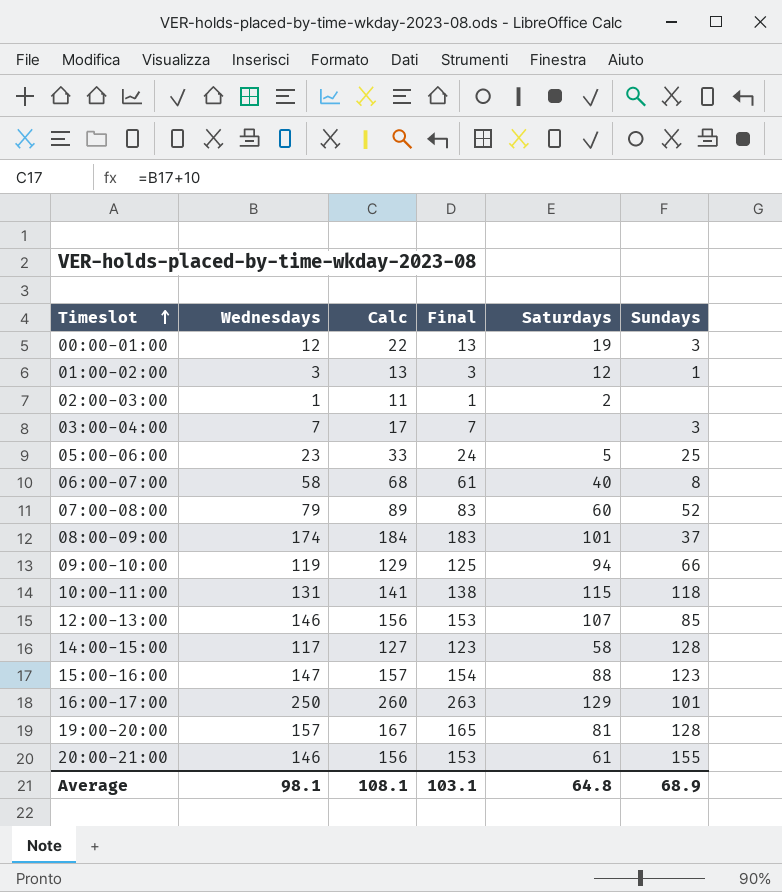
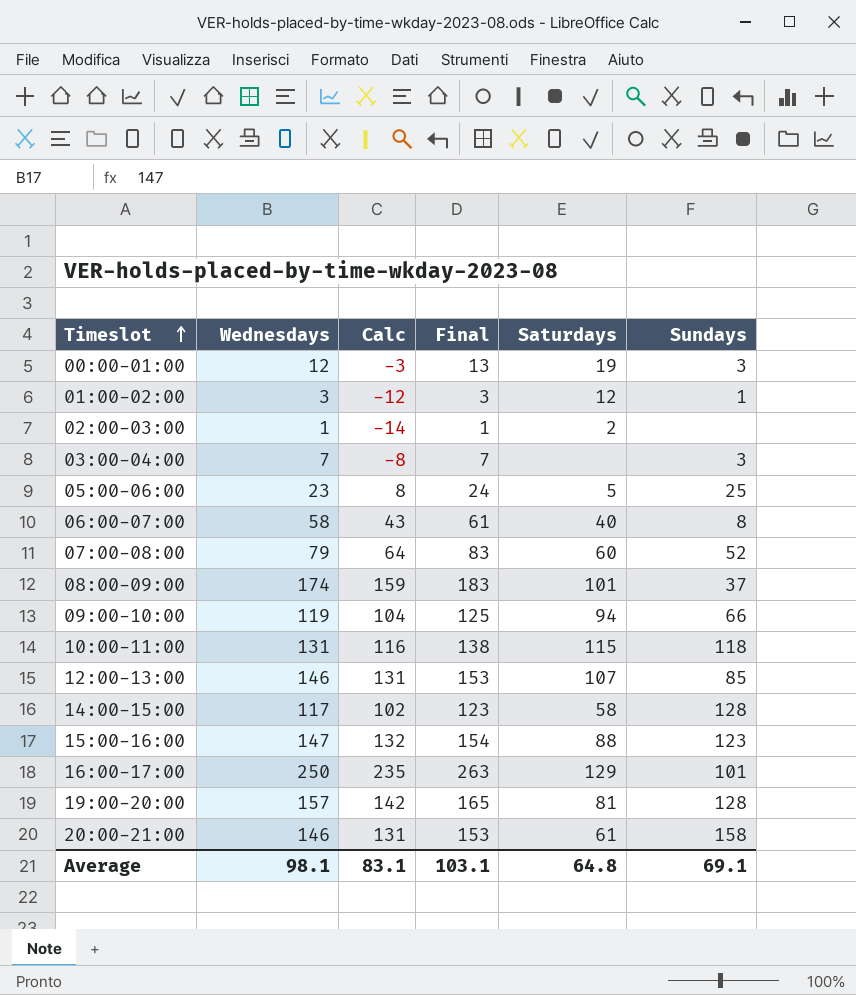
column Calc | formula: [Wednesdays] + 10 -> [Wednesdays] - 15
20:00-21:00 | Sundays: 155 -> 158
Average | Calc: 108.1 -> 83.1
Average | Sundays: 68.9 -> 69.1

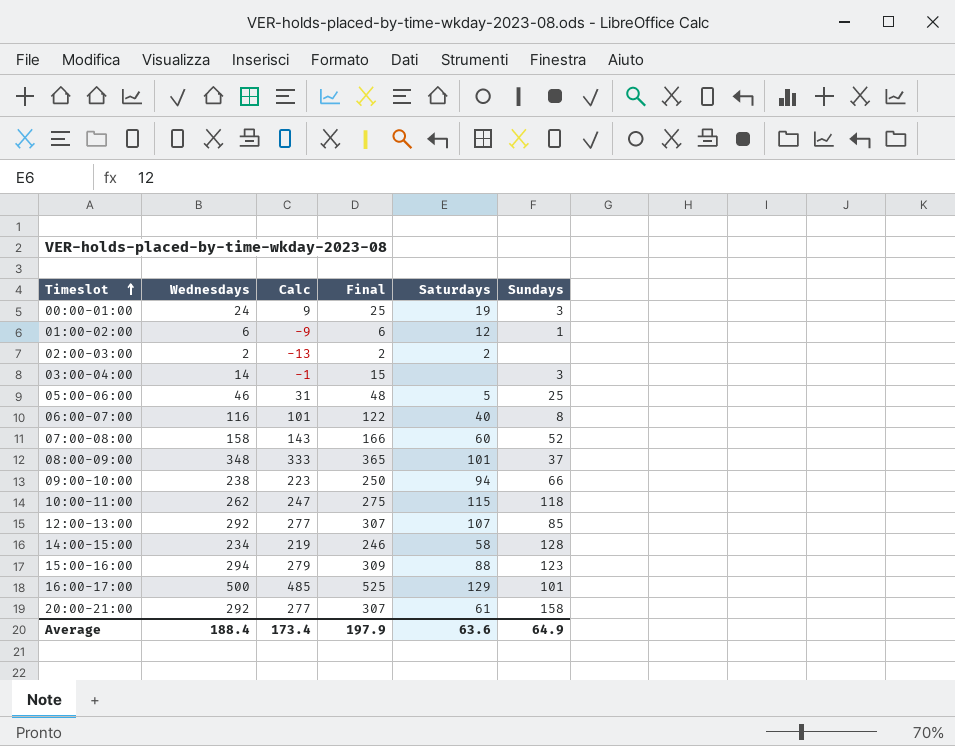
row 19:00-20:00: 157 | 142 | 165 | 81 | 128 -> none
00:00-01:00 | Wednesdays: 12 -> 24
00:00-01:00 | Calc: -3 -> 9
00:00-01:00 | Final: 13 -> 25
01:00-02:00 | Wednesdays: 3 -> 6
01:00-02:00 | Calc: -12 -> -9
01:00-02:00 | Final: 3 -> 6
02:00-03:00 | Wednesdays: 1 -> 2
02:00-03:00 | Calc: -14 -> -13
02:00-03:00 | Final: 1 -> 2
03:00-04:00 | Wednesdays: 7 -> 14
03:00-04:00 | Calc: -8 -> -1
03:00-04:00 | Final: 7 -> 15
05:00-06:00 | Wednesdays: 23 -> 46
05:00-06:00 | Calc: 8 -> 31
05:00-06:00 | Final: 24 -> 48
06:00-07:00 | Wednesdays: 58 -> 116
06:00-07:00 | Calc: 43 -> 101
06:00-07:00 | Final: 61 -> 122
07:00-08:00 | Wednesdays: 79 -> 158
07:00-08:00 | Calc: 64 -> 143
07:00-08:00 | Final: 83 -> 166
08:00-09:00 | Wednesdays: 174 -> 348
08:00-09:00 | Calc: 159 -> 333
08:00-09:00 | Final: 183 -> 365
09:00-10:00 | Wednesdays: 119 -> 238
09:00-10:00 | Calc: 104 -> 223
09:00-10:00 | Final: 125 -> 250
10:00-11:00 | Wednesdays: 131 -> 262
10:00-11:00 | Calc: 116 -> 247
10:00-11:00 | Final: 138 -> 275
12:00-13:00 | Wednesdays: 146 -> 292
12:00-13:00 | Calc: 131 -> 277
12:00-13:00 | Final: 153 -> 307
14:00-15:00 | Wednesdays: 117 -> 234
14:00-15:00 | Calc: 102 -> 219
14:00-15:00 | Final: 123 -> 246
15:00-16:00 | Wednesdays: 147 -> 294
15:00-16:00 | Calc: 132 -> 279
15:00-16:00 | Final: 154 -> 309
16:00-17:00 | Wednesdays: 250 -> 500
16:00-17:00 | Calc: 235 -> 485
16:00-17:00 | Final: 263 -> 525
20:00-21:00 | Wednesdays: 146 -> 292
20:00-21:00 | Calc: 131 -> 277
20:00-21:00 | Final: 153 -> 307
Average | Wednesdays: 98.1 -> 188.4
Average | Calc: 83.1 -> 173.4
Average | Final: 103.1 -> 197.9
Average | Saturdays: 64.8 -> 63.6
Average | Sundays: 69.1 -> 64.9

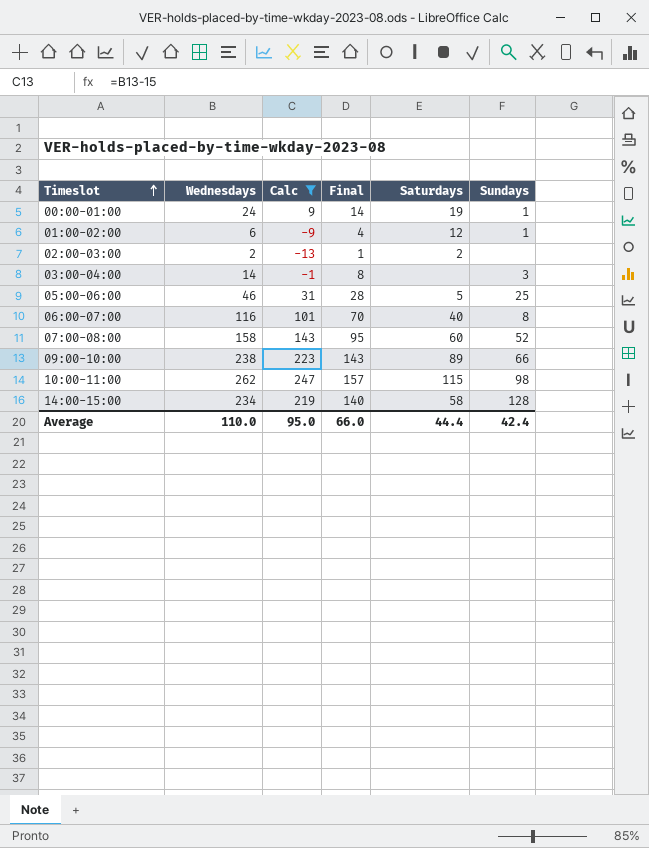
filter: none -> Calc <= 247
column Final | formula: [Wednesdays] * 1.05 -> [Wednesdays] * 0.6
00:00-01:00 | Sundays: 3 -> 1
09:00-10:00 | Saturdays: 94 -> 89
10:00-11:00 | Sundays: 118 -> 98
Average | Wednesdays: 188.4 -> 110.0
Average | Calc: 173.4 -> 95.0
Average | Final: 197.9 -> 66.0
Average | Saturdays: 63.6 -> 44.4
Average | Sundays: 64.9 -> 42.4

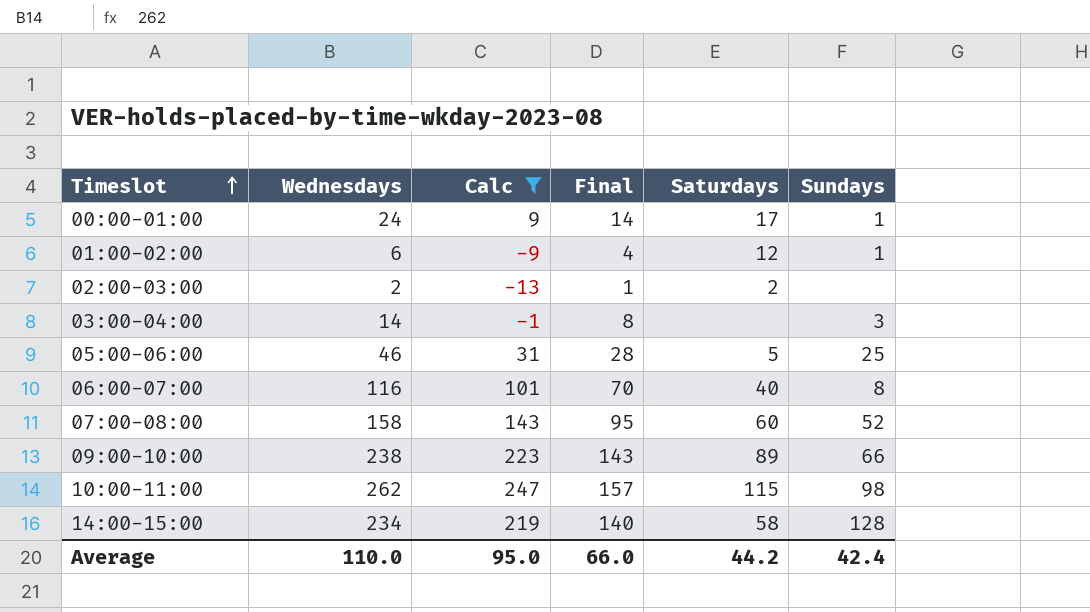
00:00-01:00 | Saturdays: 19 -> 17
Average | Saturdays: 44.4 -> 44.2

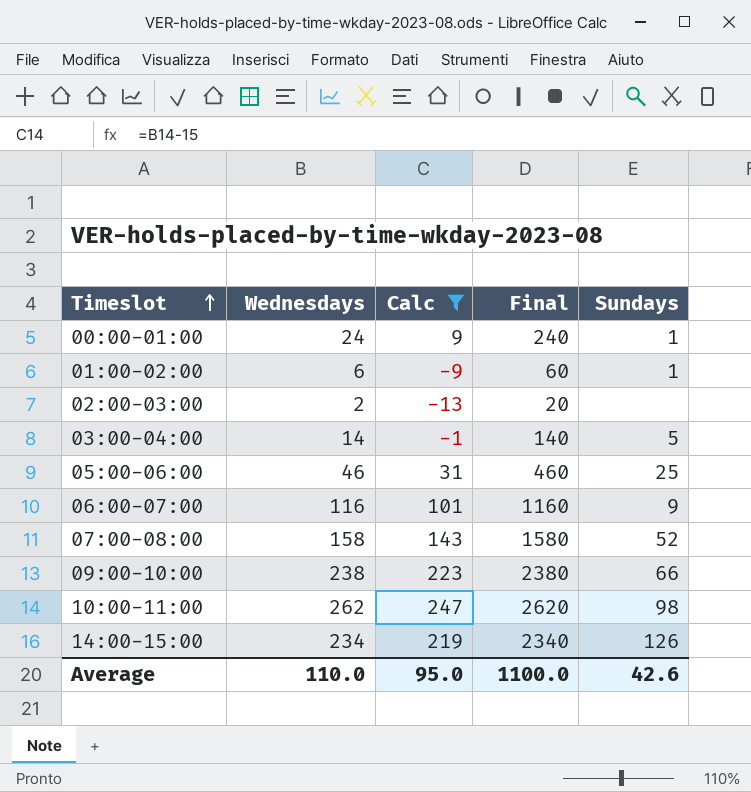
column Saturdays | position: 5 -> none
column Final | formula: [Wednesdays] * 0.6 -> [Wednesdays] * 10
03:00-04:00 | Sundays: 3 -> 5
06:00-07:00 | Sundays: 8 -> 9
14:00-15:00 | Sundays: 128 -> 126
Average | Final: 66.0 -> 1100.0
Average | Sundays: 42.4 -> 42.6

